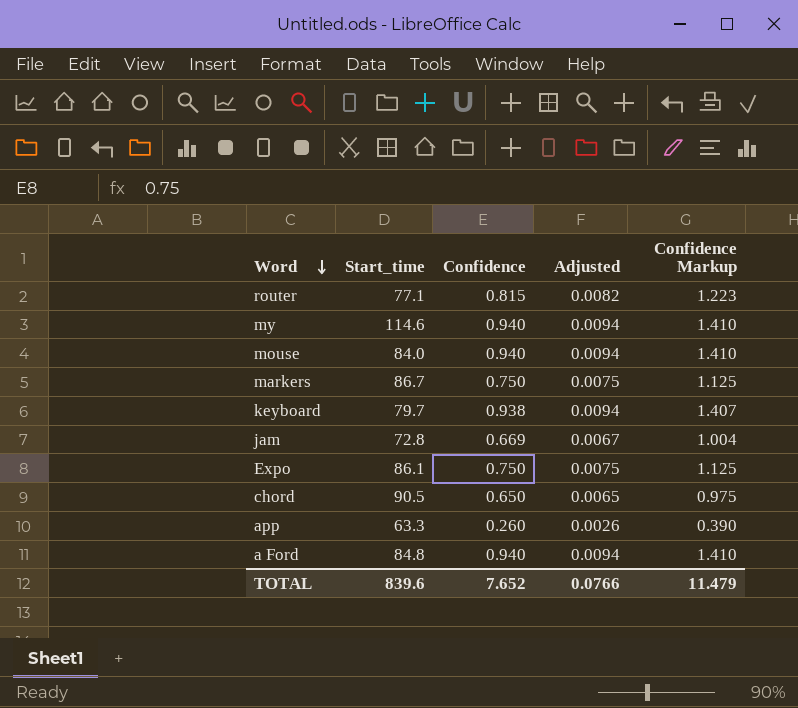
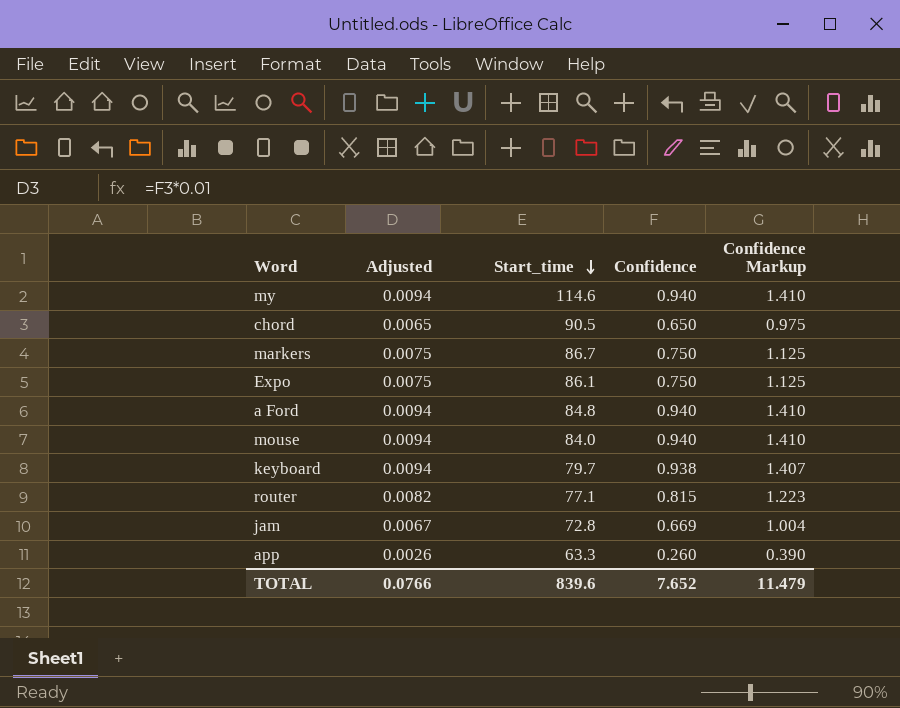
row order: Word descending -> Start_time descending
column Adjusted | position: 4 -> 2

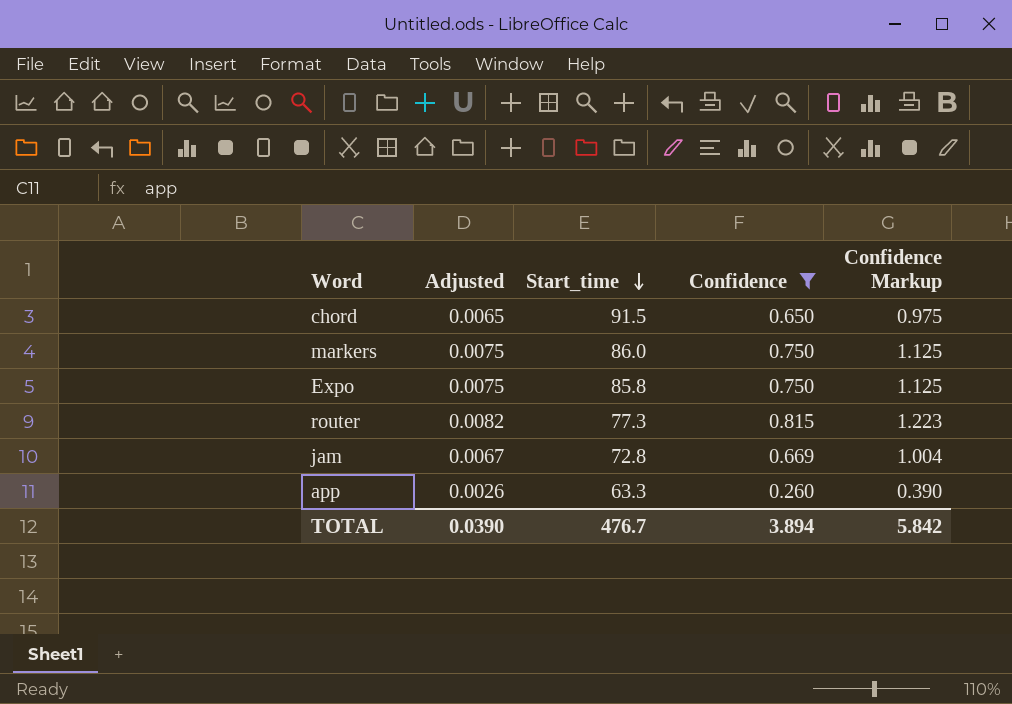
filter: none -> Confidence <= 0.815
chord | Start_time: 90.5 -> 91.5
markers | Start_time: 86.7 -> 86.0
Expo | Start_time: 86.1 -> 85.8
router | Start_time: 77.1 -> 77.3
TOTAL | Adjusted: 0.0766 -> 0.0390
TOTAL | Start_time: 839.6 -> 476.7
TOTAL | Confidence: 7.652 -> 3.894
TOTAL | Confidence Markup: 11.479 -> 5.842

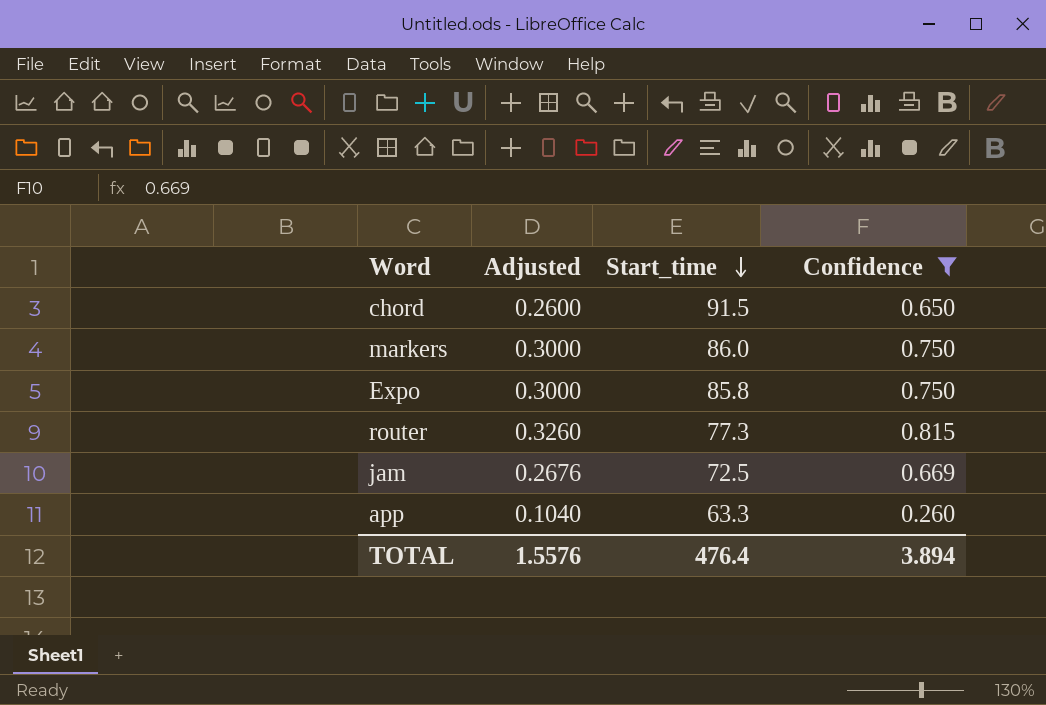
column Confidence Markup | formula: [Confidence] * 1.5 -> none
column Adjusted | formula: [Confidence] * 0.01 -> [Confidence] * 0.4
jam | Start_time: 72.8 -> 72.5
TOTAL | Adjusted: 0.0390 -> 1.5576
TOTAL | Start_time: 476.7 -> 476.4

